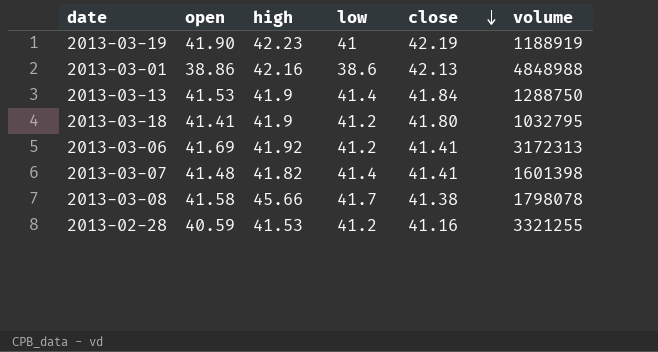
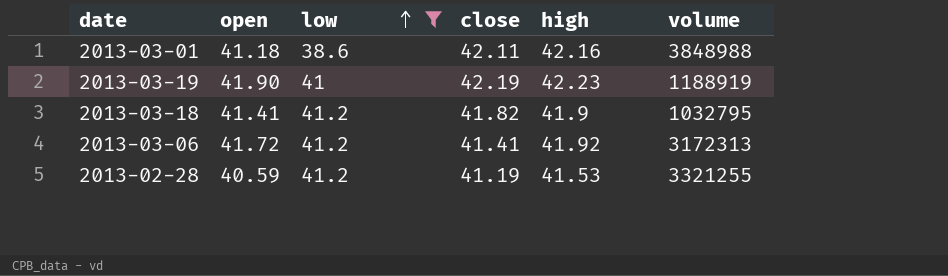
filter: none -> low <= 41.2
row order: close descending -> low ascending
column high | position: 3 -> 5
2013-03-01 | open: 38.86 -> 41.18
2013-03-01 | close: 42.13 -> 42.11
2013-03-01 | volume: 4848988 -> 3848988
2013-03-18 | close: 41.80 -> 41.82
2013-03-06 | open: 41.69 -> 41.72
2013-02-28 | close: 41.16 -> 41.19

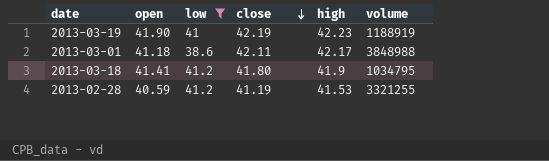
row order: low ascending -> close descending
row 2013-03-06: 41.72 | 41.2 | 41.41 | 41.92 | 3172313 -> none
2013-03-01 | high: 42.16 -> 42.17
2013-03-18 | close: 41.82 -> 41.80
2013-03-18 | volume: 1032795 -> 1034795

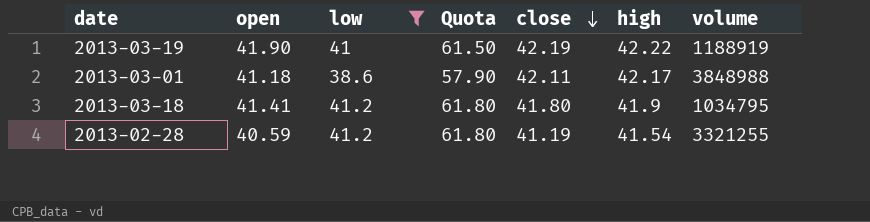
column Quota | formula: none -> [low] * 1.5
2013-03-19 | high: 42.23 -> 42.22
2013-02-28 | high: 41.53 -> 41.54

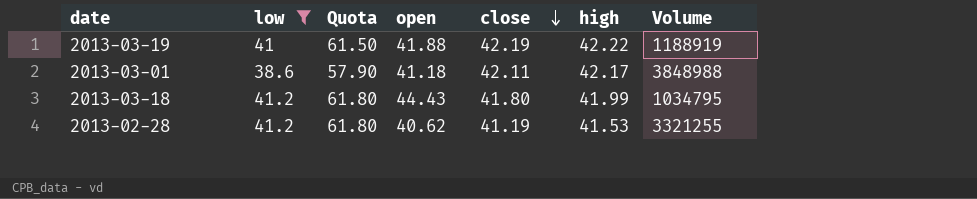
column open | position: 2 -> 4
column name: volume -> Volume
2013-03-19 | open: 41.90 -> 41.88
2013-03-18 | open: 41.41 -> 44.43
2013-03-18 | high: 41.9 -> 41.99
2013-02-28 | open: 40.59 -> 40.62
2013-02-28 | high: 41.54 -> 41.53

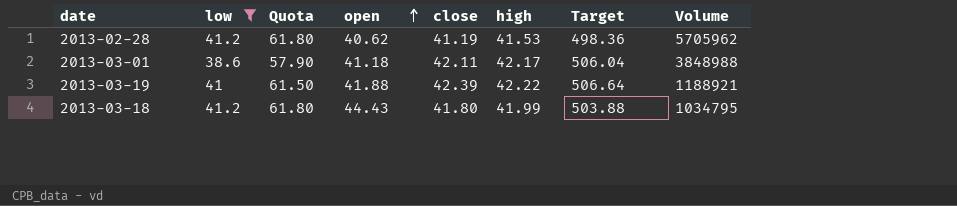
row order: close descending -> open ascending
column Target | formula: none -> [high] * 12
2013-02-28 | Volume: 3321255 -> 5705962
2013-03-19 | close: 42.19 -> 42.39
2013-03-19 | Volume: 1188919 -> 1188921

